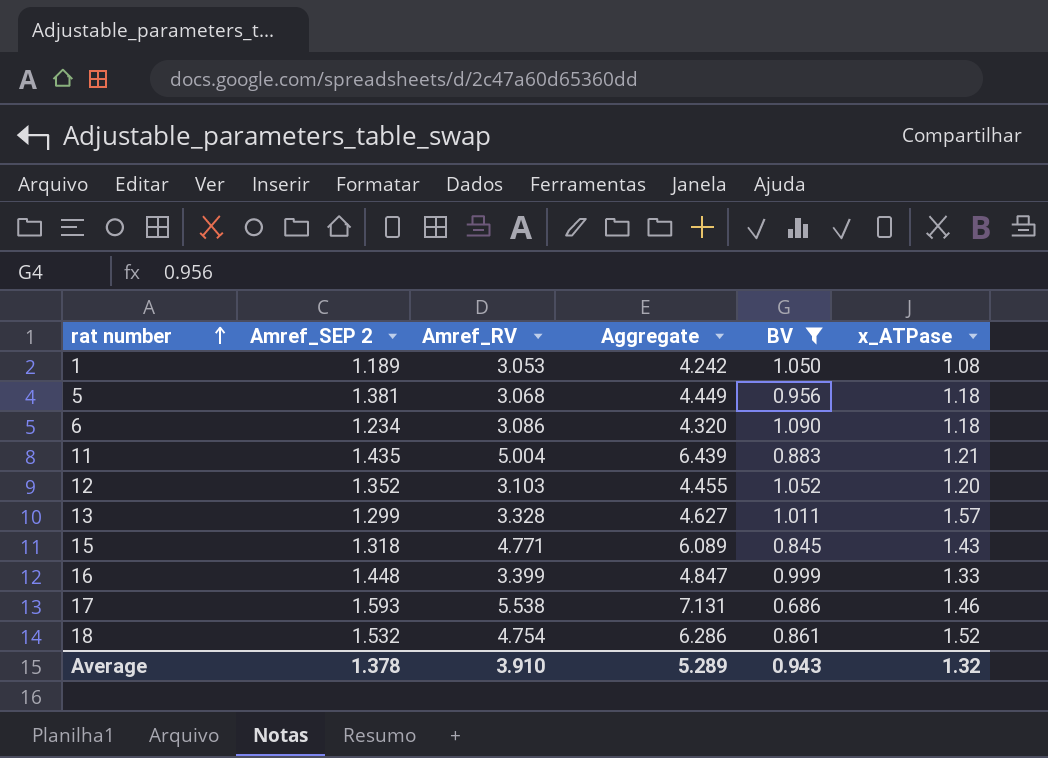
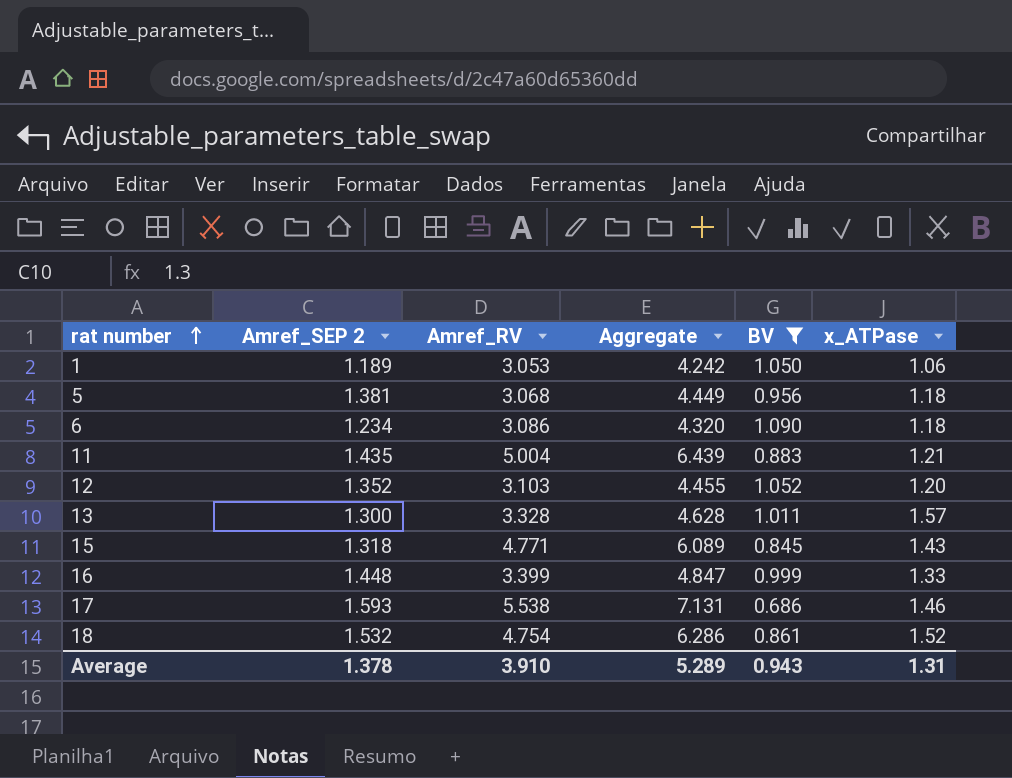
1 | x_ATPase: 1.08 -> 1.06
13 | Amref_SEP 2: 1.299 -> 1.300
13 | Aggregate: 4.627 -> 4.628
Average | x_ATPase: 1.32 -> 1.31

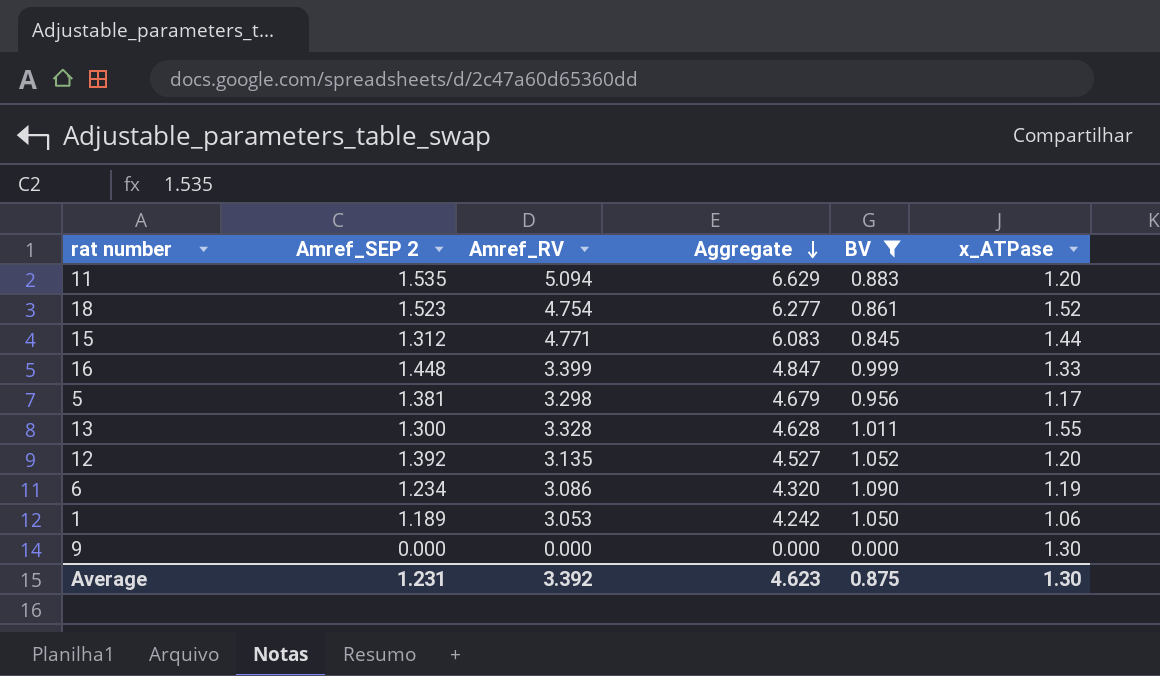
row order: rat number ascending -> Aggregate descending
row 17: 1.593 | 5.538 | 7.131 | 0.686 | 1.46 -> none
11 | Amref_SEP 2: 1.435 -> 1.535
11 | Amref_RV: 5.004 -> 5.094
11 | Aggregate: 6.439 -> 6.629
11 | x_ATPase: 1.21 -> 1.20
18 | Amref_SEP 2: 1.532 -> 1.523
18 | Aggregate: 6.286 -> 6.277
15 | Amref_SEP 2: 1.318 -> 1.312
15 | Aggregate: 6.089 -> 6.083
15 | x_ATPase: 1.43 -> 1.44
5 | Amref_RV: 3.068 -> 3.298
5 | Aggregate: 4.449 -> 4.679
5 | x_ATPase: 1.18 -> 1.17
13 | x_ATPase: 1.57 -> 1.55
12 | Amref_SEP 2: 1.352 -> 1.392
12 | Amref_RV: 3.103 -> 3.135
12 | Aggregate: 4.455 -> 4.527
6 | x_ATPase: 1.18 -> 1.19
row 9: none -> 0.000 | 0.000 | 0.000 | 0.000 | 1.30
Average | Amref_SEP 2: 1.378 -> 1.231
Average | Amref_RV: 3.910 -> 3.392
Average | Aggregate: 5.289 -> 4.623
Average | BV: 0.943 -> 0.875
Average | x_ATPase: 1.31 -> 1.30

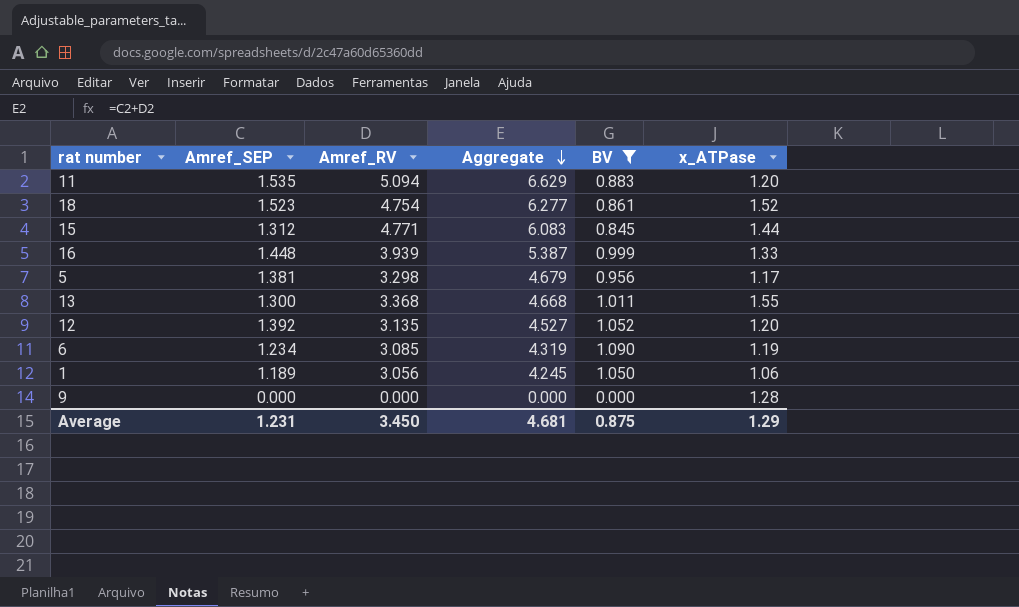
column name: Amref_SEP 2 -> Amref_SEP
16 | Amref_RV: 3.399 -> 3.939
16 | Aggregate: 4.847 -> 5.387
13 | Amref_RV: 3.328 -> 3.368
13 | Aggregate: 4.628 -> 4.668
6 | Amref_RV: 3.086 -> 3.085
6 | Aggregate: 4.320 -> 4.319
1 | Amref_RV: 3.053 -> 3.056
1 | Aggregate: 4.242 -> 4.245
9 | x_ATPase: 1.30 -> 1.28
Average | Amref_RV: 3.392 -> 3.450
Average | Aggregate: 4.623 -> 4.681
Average | x_ATPase: 1.30 -> 1.29

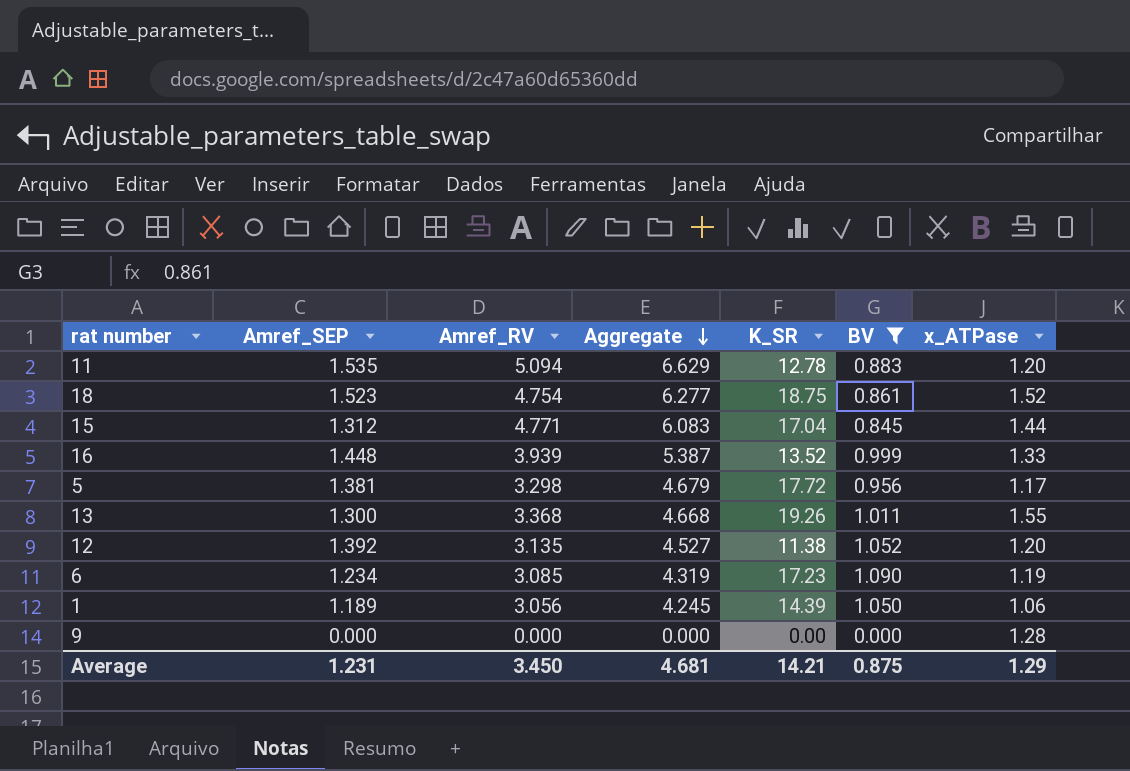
column K_SR | position: none -> 5

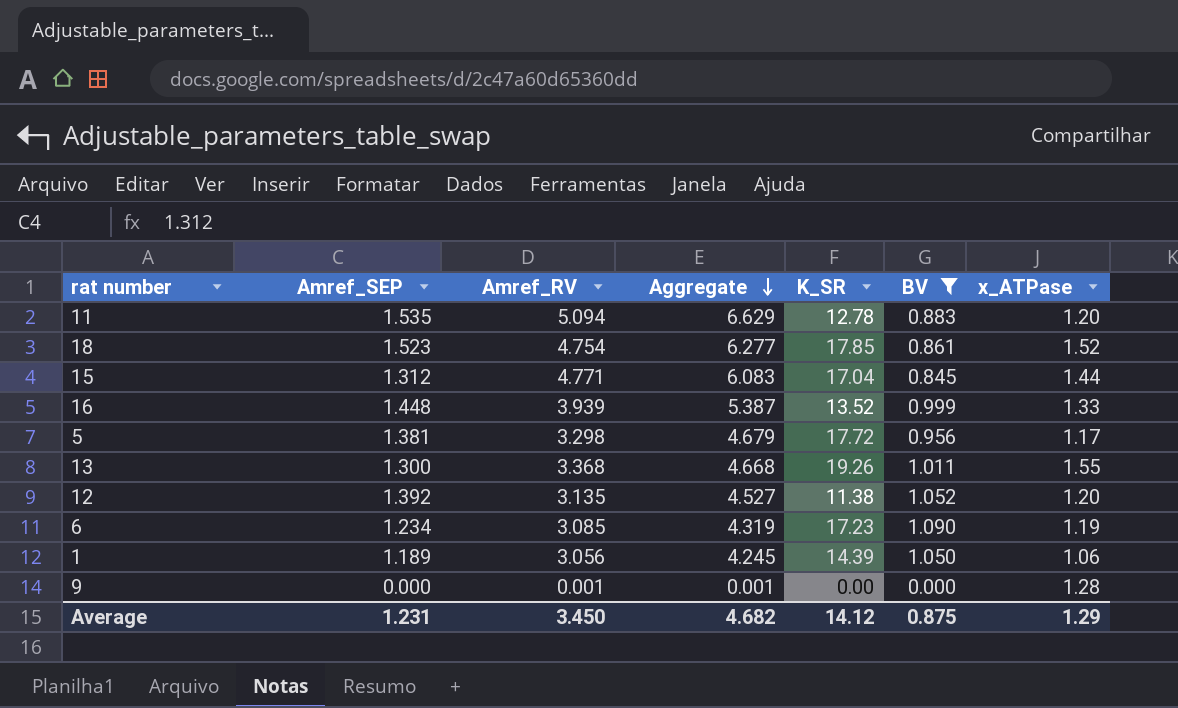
18 | K_SR: 18.75 -> 17.85
9 | Amref_RV: 0.000 -> 0.001
9 | Aggregate: 0.000 -> 0.001
Average | Aggregate: 4.681 -> 4.682
Average | K_SR: 14.21 -> 14.12

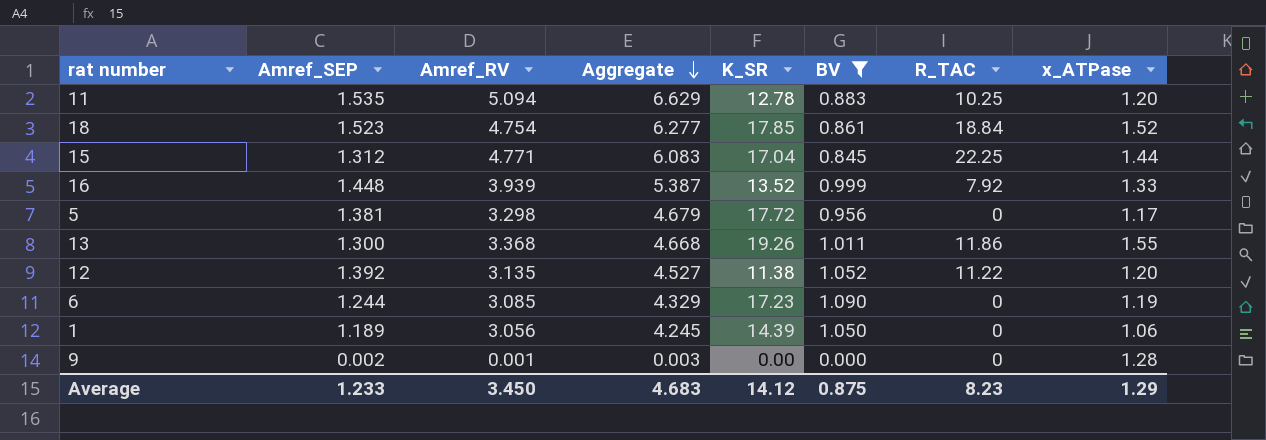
column R_TAC | position: none -> 7
6 | Amref_SEP: 1.234 -> 1.244
6 | Aggregate: 4.319 -> 4.329
9 | Amref_SEP: 0.000 -> 0.002
9 | Aggregate: 0.001 -> 0.003
Average | Amref_SEP: 1.231 -> 1.233
Average | Aggregate: 4.682 -> 4.683

